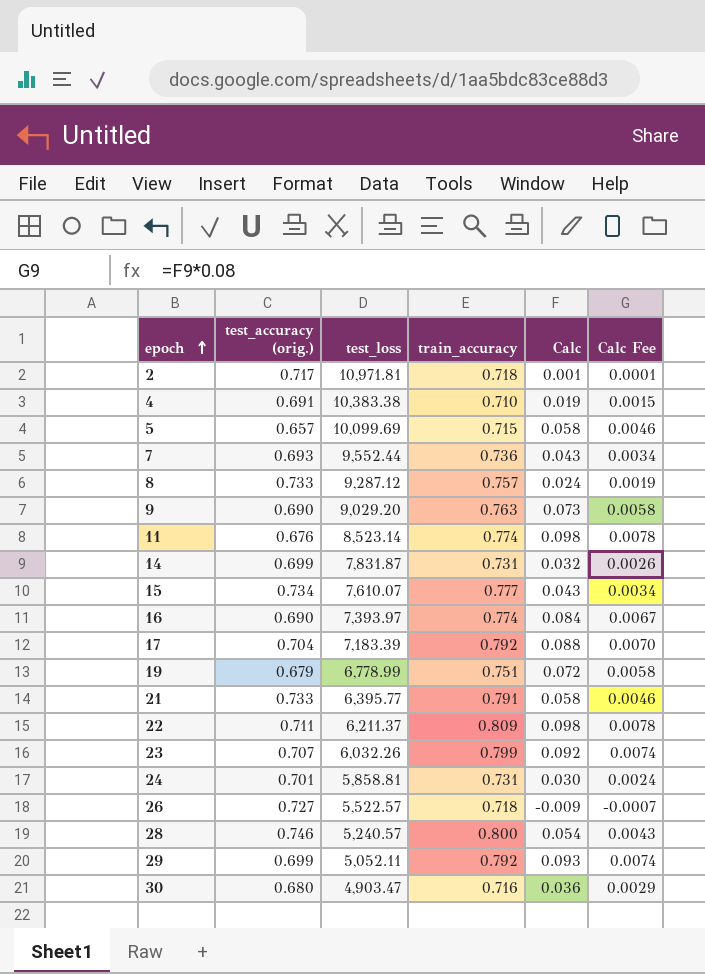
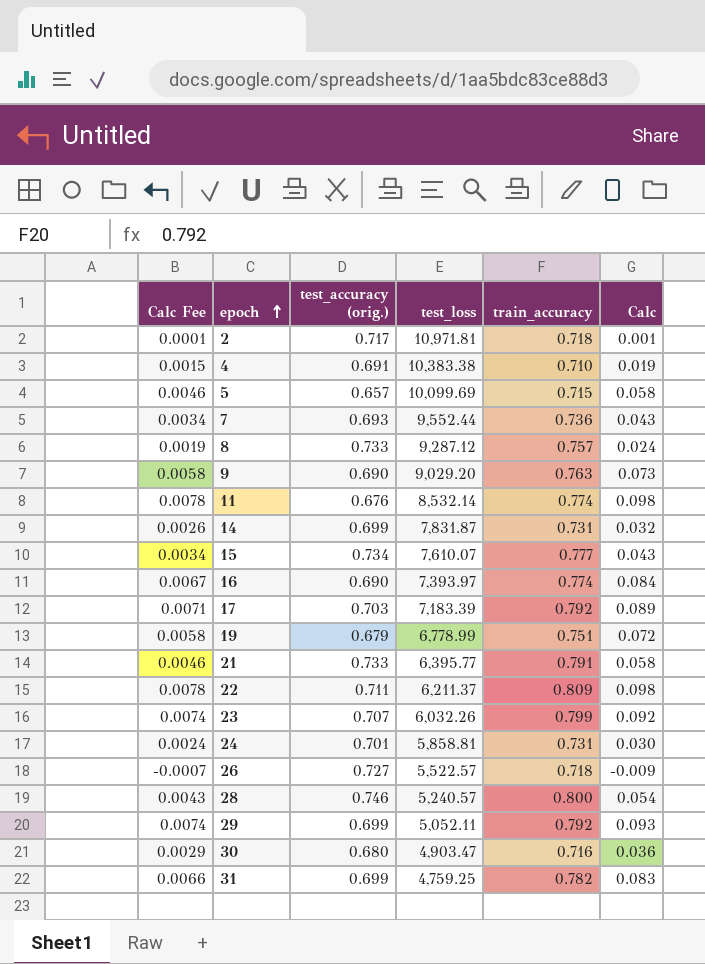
column Calc Fee | position: 6 -> 1
11 | test_loss: 8,523.14 -> 8,532.14
17 | Calc Fee: 0.0070 -> 0.0071
17 | test_accuracy (orig.): 0.704 -> 0.703
17 | Calc: 0.088 -> 0.089
row 31: none -> 0.0066 | 0.699 | 4,759.25 | 0.782 | 0.083

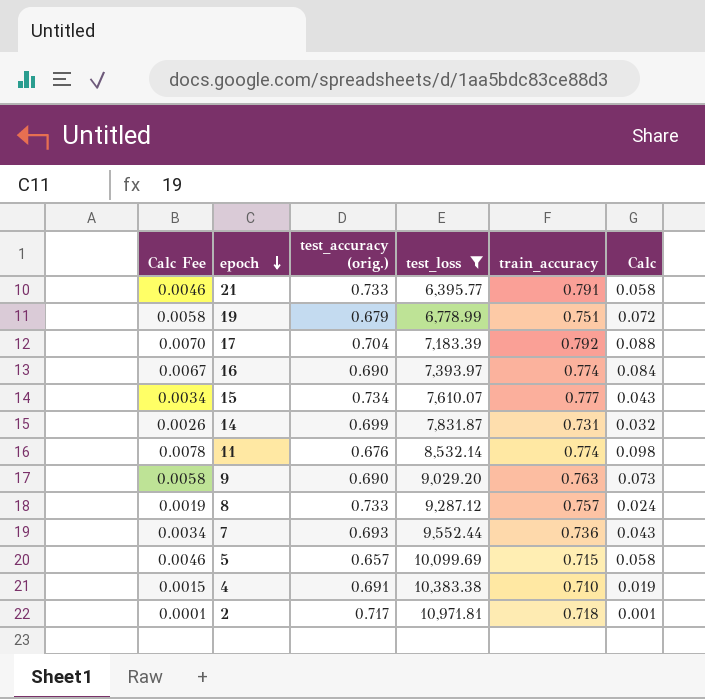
filter: none -> test_loss >= 6,395.77
row order: epoch ascending -> epoch descending
17 | Calc Fee: 0.0071 -> 0.0070
17 | test_accuracy (orig.): 0.703 -> 0.704
17 | Calc: 0.089 -> 0.088

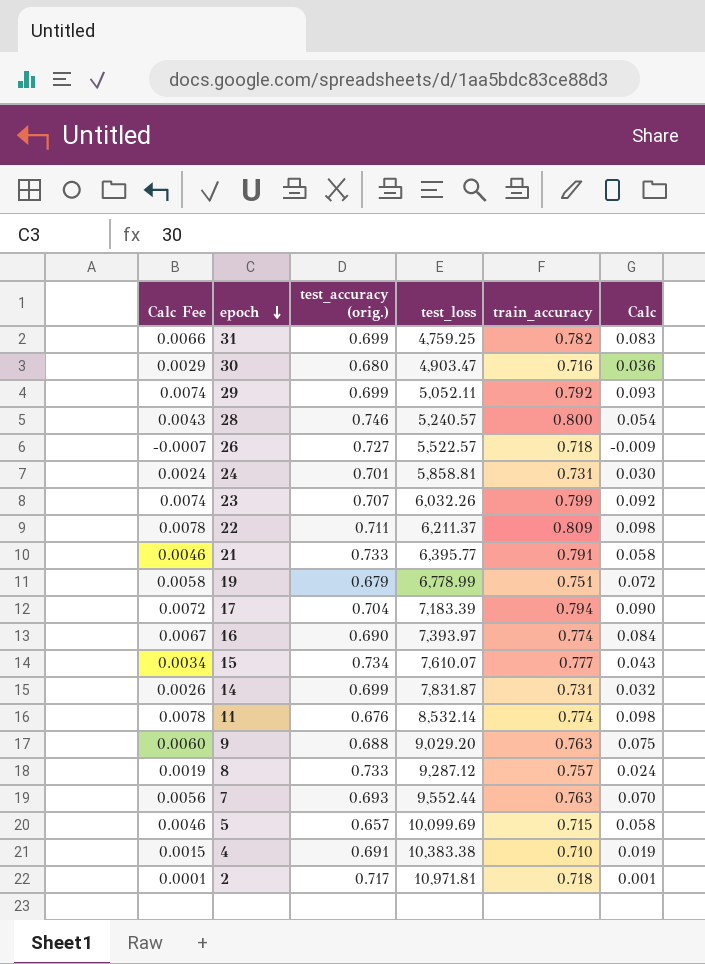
filter: test_loss >= 6,395.77 -> none
17 | Calc Fee: 0.0070 -> 0.0072
17 | train_accuracy: 0.792 -> 0.794
17 | Calc: 0.088 -> 0.090
9 | Calc Fee: 0.0058 -> 0.0060
9 | test_accuracy (orig.): 0.690 -> 0.688
9 | Calc: 0.073 -> 0.075
7 | Calc Fee: 0.0034 -> 0.0056
7 | train_accuracy: 0.736 -> 0.763
7 | Calc: 0.043 -> 0.070

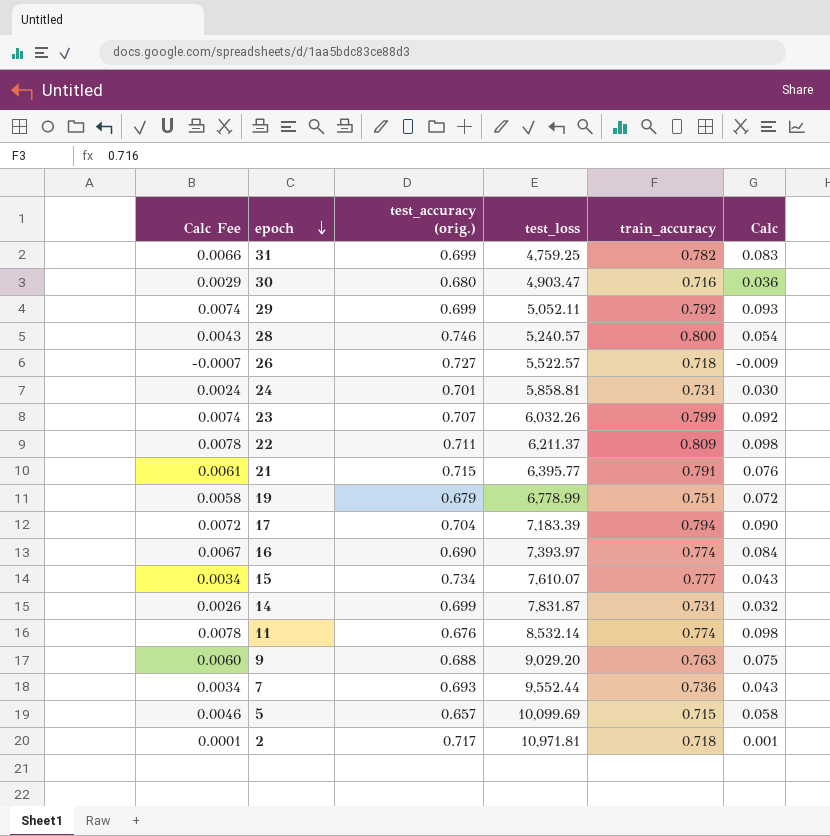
row 8: 0.0019 | 0.733 | 9,287.12 | 0.757 | 0.024 -> none
row 4: 0.0015 | 0.691 | 10,383.38 | 0.710 | 0.019 -> none
21 | Calc Fee: 0.0046 -> 0.0061
21 | test_accuracy (orig.): 0.733 -> 0.715
21 | Calc: 0.058 -> 0.076
7 | Calc Fee: 0.0056 -> 0.0034
7 | train_accuracy: 0.763 -> 0.736
7 | Calc: 0.070 -> 0.043

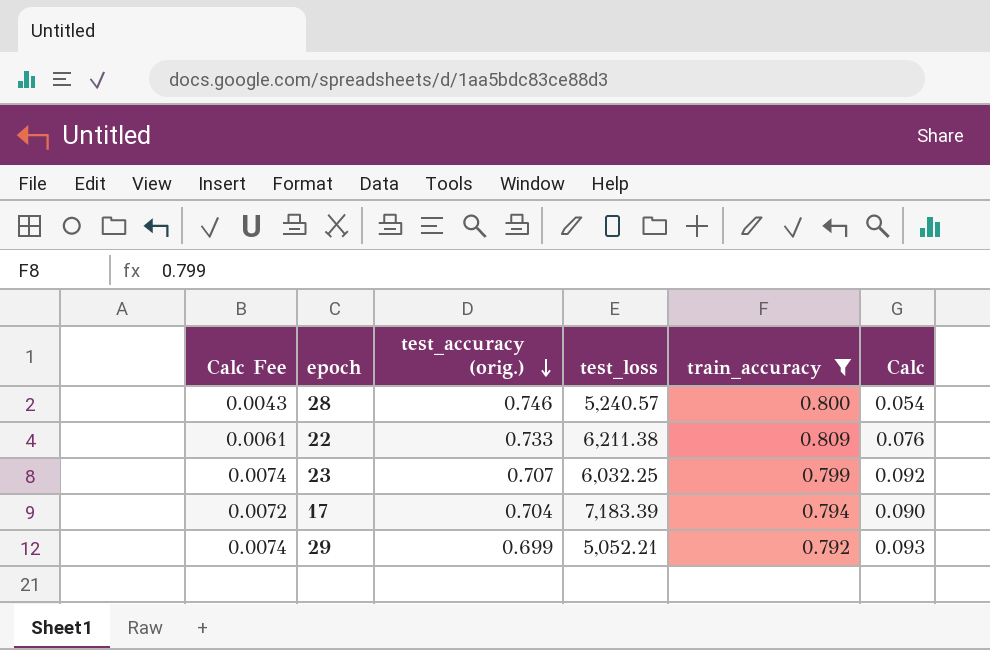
filter: none -> train_accuracy >= 0.792
row order: epoch descending -> test_accuracy (orig.) descending
22 | Calc Fee: 0.0078 -> 0.0061
22 | test_accuracy (orig.): 0.711 -> 0.733
22 | test_loss: 6,211.37 -> 6,211.38
22 | Calc: 0.098 -> 0.076
23 | test_loss: 6,032.26 -> 6,032.25
29 | test_loss: 5,052.11 -> 5,052.21

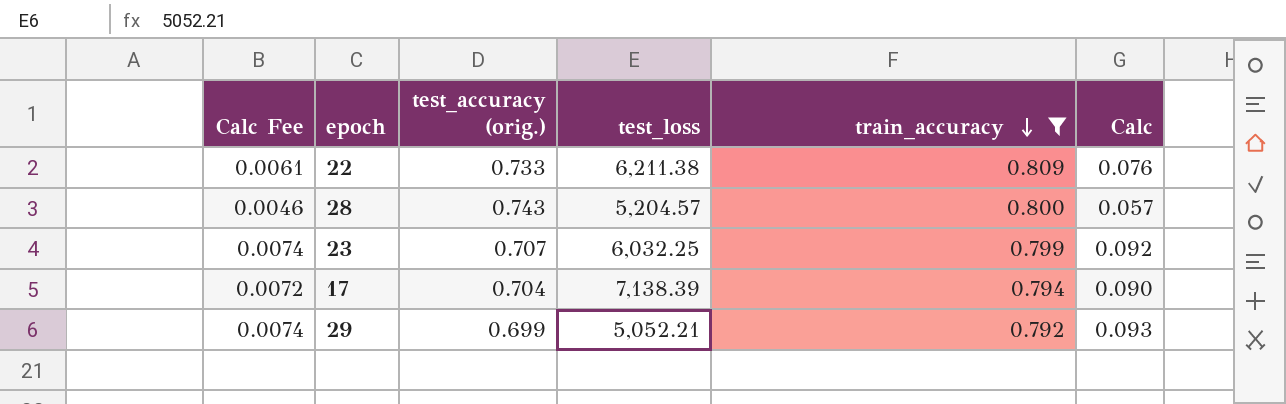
row order: test_accuracy (orig.) descending -> train_accuracy descending
28 | Calc Fee: 0.0043 -> 0.0046
28 | test_accuracy (orig.): 0.746 -> 0.743
28 | test_loss: 5,240.57 -> 5,204.57
28 | Calc: 0.054 -> 0.057
17 | test_loss: 7,183.39 -> 7,138.39

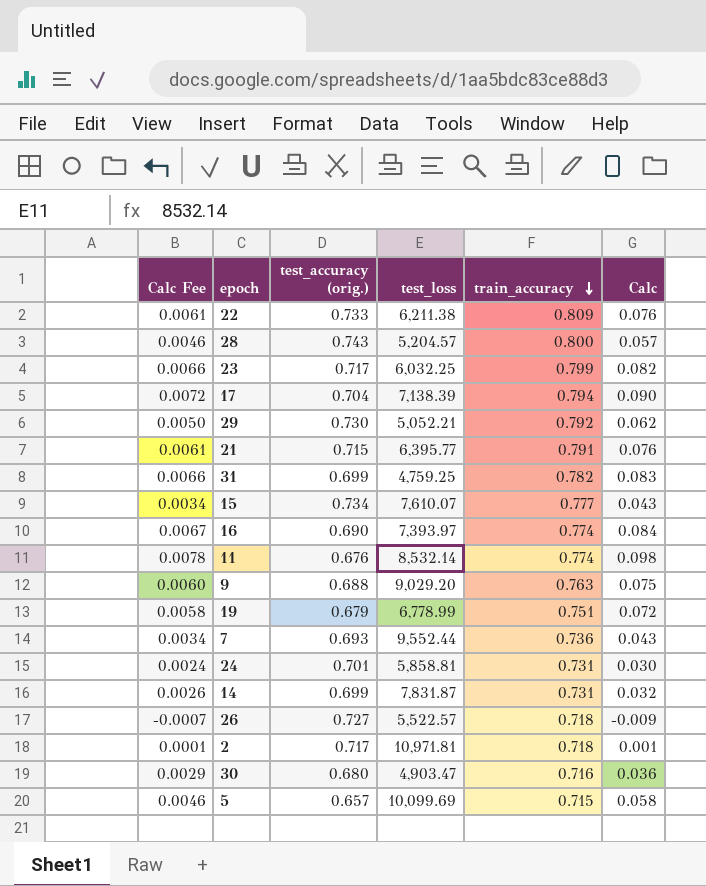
filter: train_accuracy >= 0.792 -> none
23 | Calc Fee: 0.0074 -> 0.0066
23 | test_accuracy (orig.): 0.707 -> 0.717
23 | Calc: 0.092 -> 0.082
29 | Calc Fee: 0.0074 -> 0.0050
29 | test_accuracy (orig.): 0.699 -> 0.730
29 | Calc: 0.093 -> 0.062

